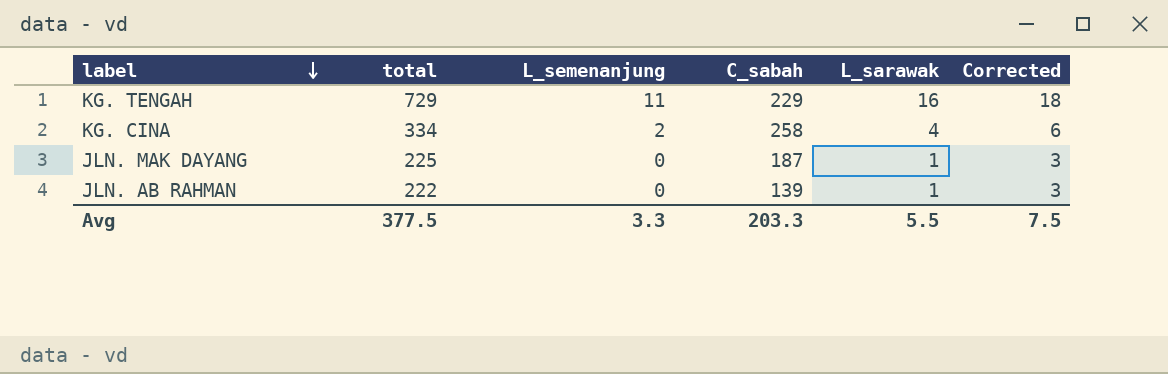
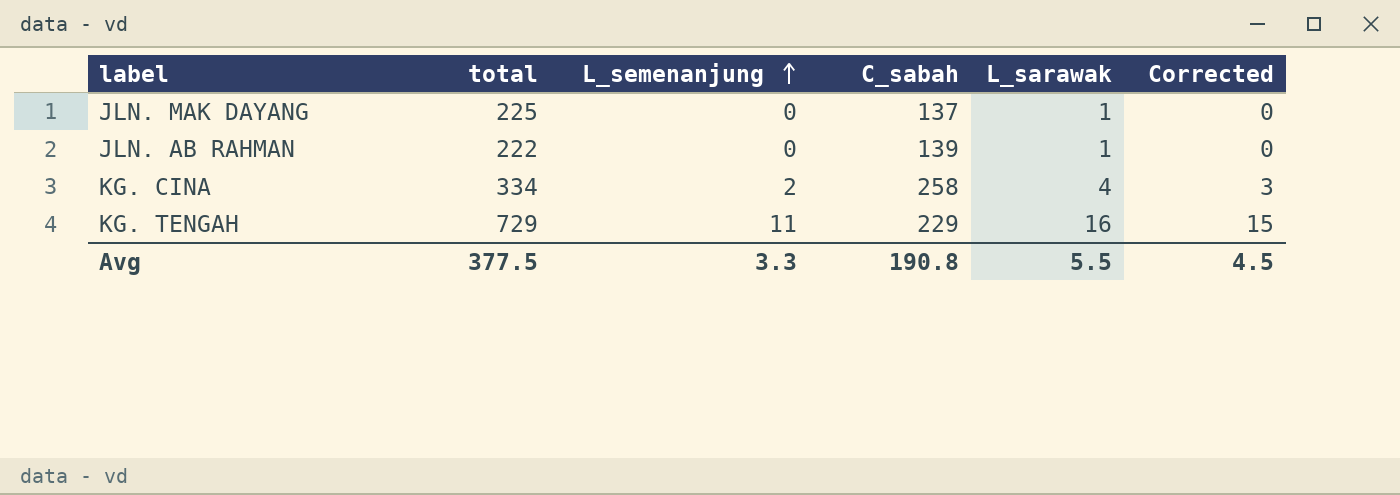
row order: label descending -> L_semenanjung ascending
column Corrected | formula: [L_sarawak] + 2 -> [L_sarawak] - 1
JLN. MAK DAYANG | C_sabah: 187 -> 137
Avg | C_sabah: 203.3 -> 190.8
Avg | Corrected: 7.5 -> 4.5

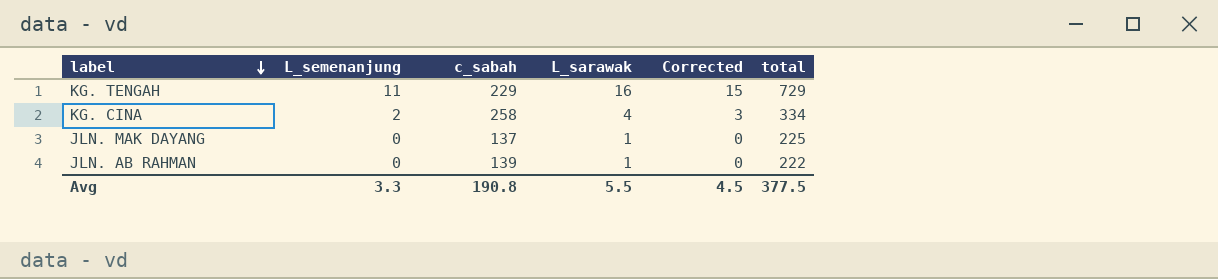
row order: L_semenanjung ascending -> label descending
column name: C_sabah -> c_sabah
column total | position: 2 -> 6

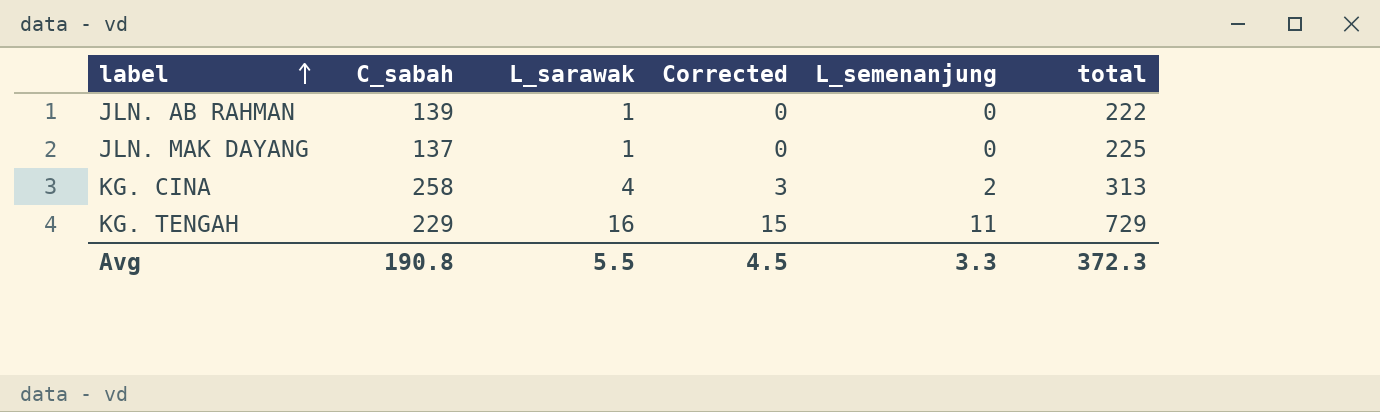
row order: label descending -> label ascending
column name: c_sabah -> C_sabah
column L_semenanjung | position: 2 -> 5
KG. CINA | total: 334 -> 313
Avg | total: 377.5 -> 372.3

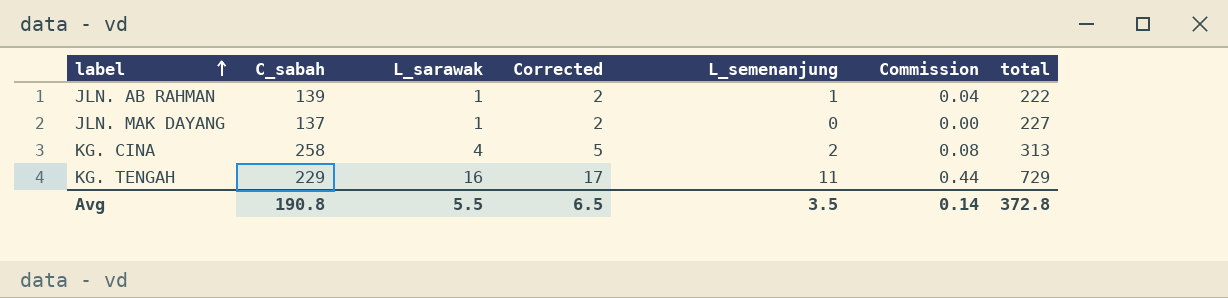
column Corrected | formula: [L_sarawak] - 1 -> [L_sarawak] + 1
column Commission | formula: none -> [L_semenanjung] * 0.04
JLN. AB RAHMAN | L_semenanjung: 0 -> 1
JLN. MAK DAYANG | total: 225 -> 227
Avg | Corrected: 4.5 -> 6.5
Avg | L_semenanjung: 3.3 -> 3.5
Avg | total: 372.3 -> 372.8

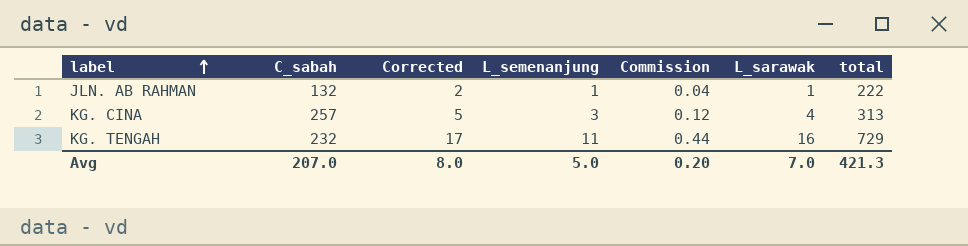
column L_sarawak | position: 3 -> 6
row JLN. MAK DAYANG: 137 | 1 | 2 | 0 | 0.00 | 227 -> none
JLN. AB RAHMAN | C_sabah: 139 -> 132
KG. CINA | C_sabah: 258 -> 257
KG. CINA | L_semenanjung: 2 -> 3
KG. CINA | Commission: 0.08 -> 0.12
KG. TENGAH | C_sabah: 229 -> 232
Avg | C_sabah: 190.8 -> 207.0
Avg | Corrected: 6.5 -> 8.0
Avg | L_semenanjung: 3.5 -> 5.0
Avg | Commission: 0.14 -> 0.20
Avg | L_sarawak: 5.5 -> 7.0
Avg | total: 372.8 -> 421.3

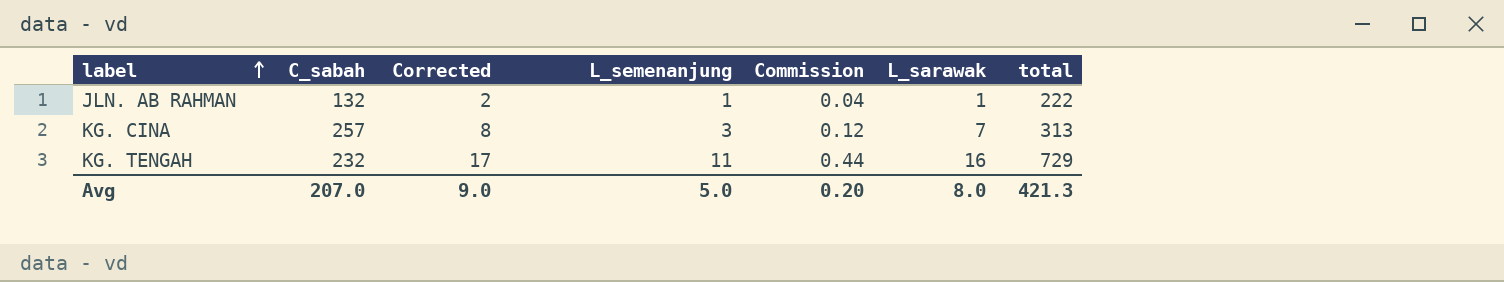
KG. CINA | Corrected: 5 -> 8
KG. CINA | L_sarawak: 4 -> 7
Avg | Corrected: 8.0 -> 9.0
Avg | L_sarawak: 7.0 -> 8.0

